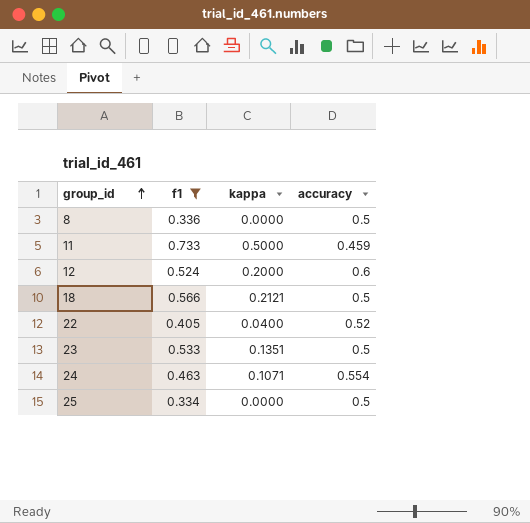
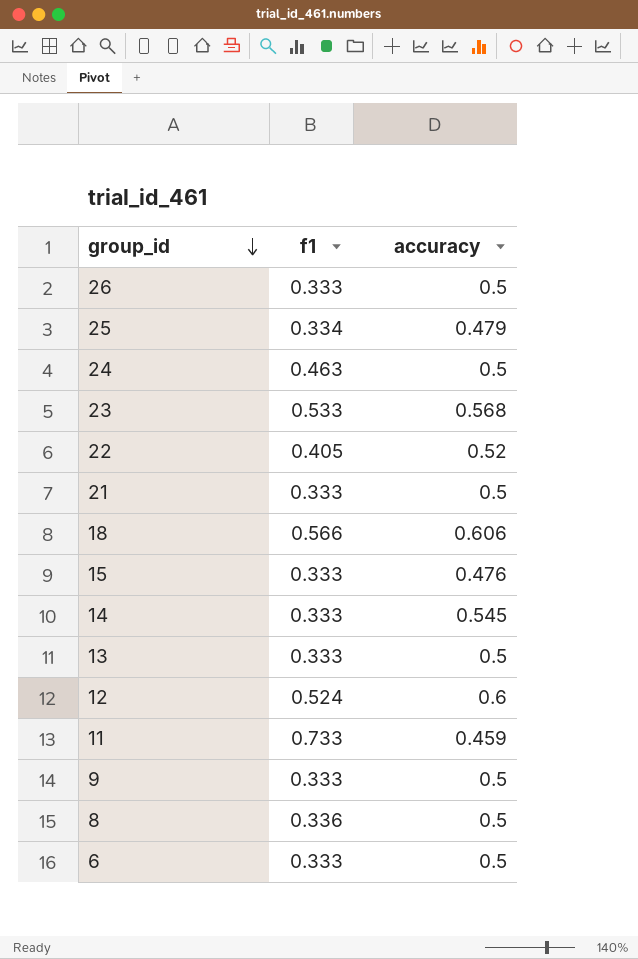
filter: f1 != 0.333 -> none
row order: group_id ascending -> group_id descending
column kappa | position: 3 -> none
25 | accuracy: 0.5 -> 0.479
24 | accuracy: 0.554 -> 0.5
23 | accuracy: 0.5 -> 0.568
18 | accuracy: 0.5 -> 0.606

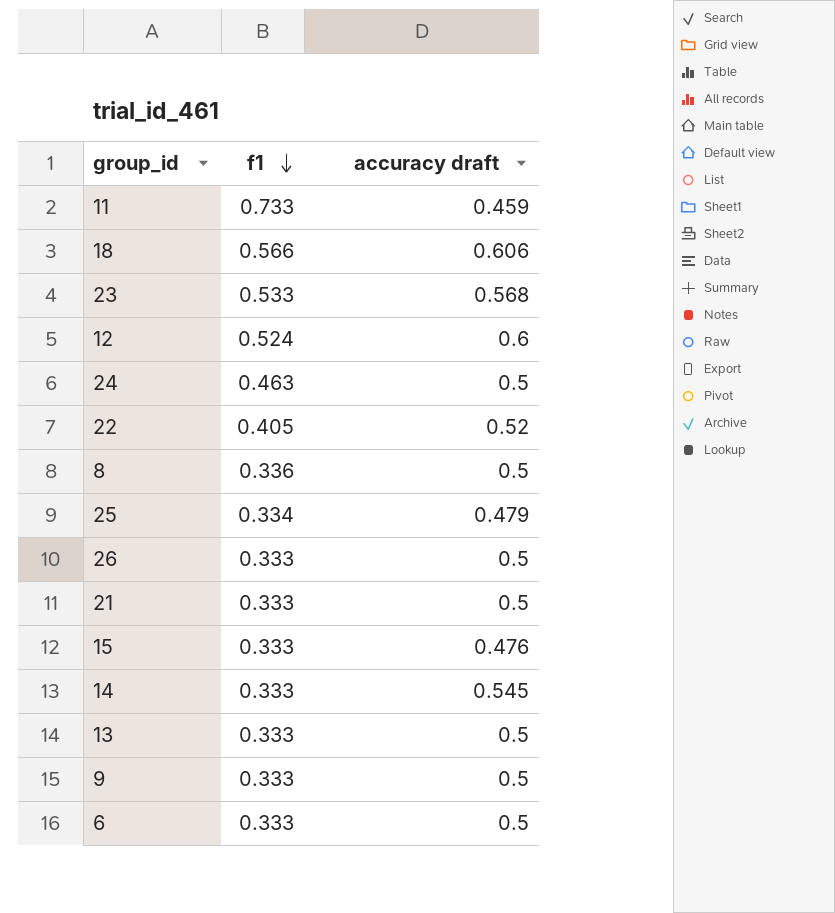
row order: group_id descending -> f1 descending
column name: accuracy -> accuracy draft

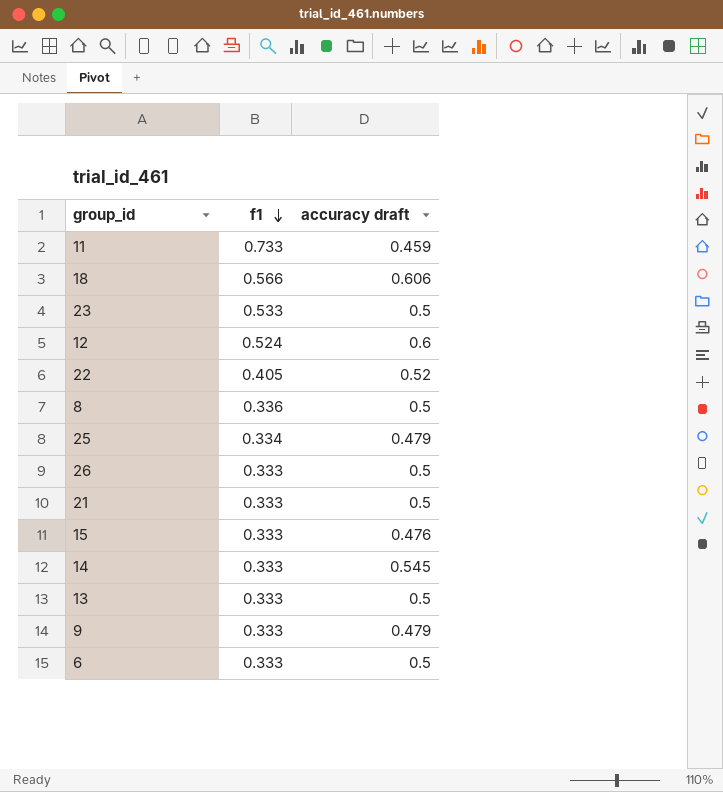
row 24: 0.463 | 0.5 -> none
23 | accuracy draft: 0.568 -> 0.5
9 | accuracy draft: 0.5 -> 0.479

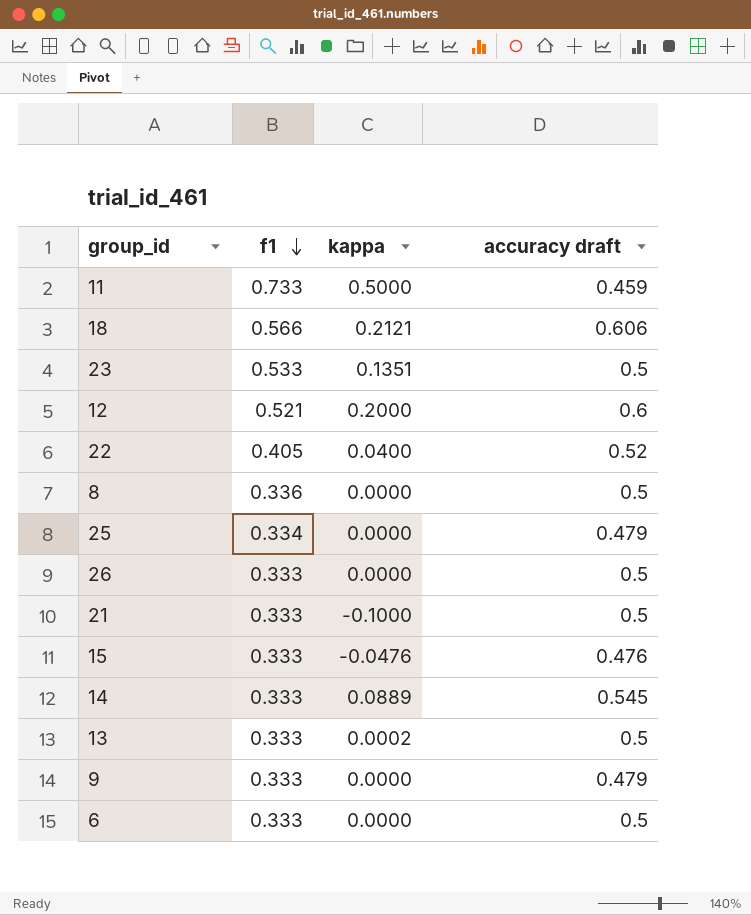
column kappa | position: none -> 3
12 | f1: 0.524 -> 0.521

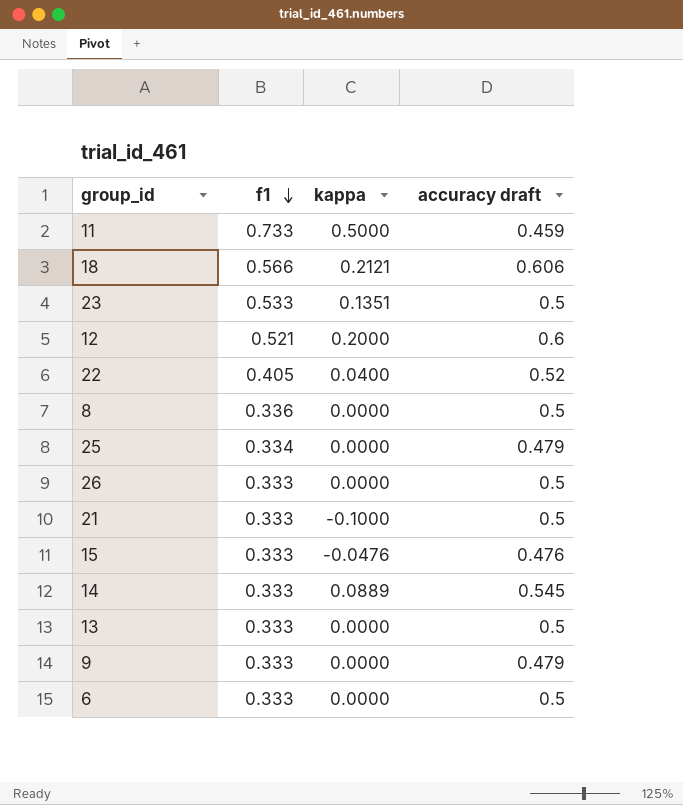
13 | kappa: 0.0002 -> 0.0000

